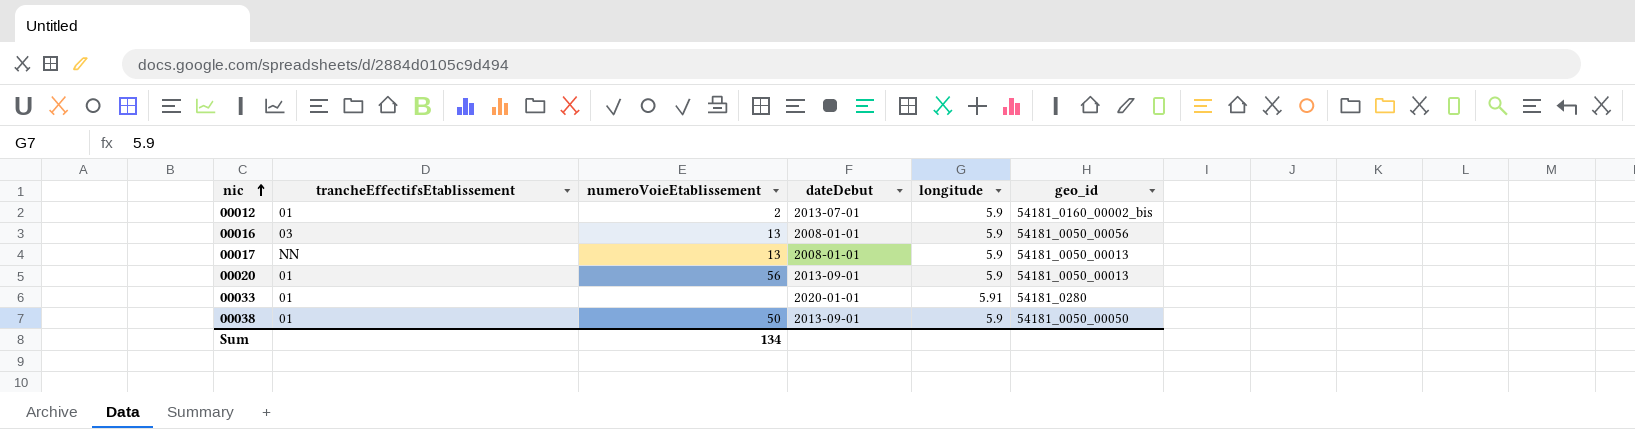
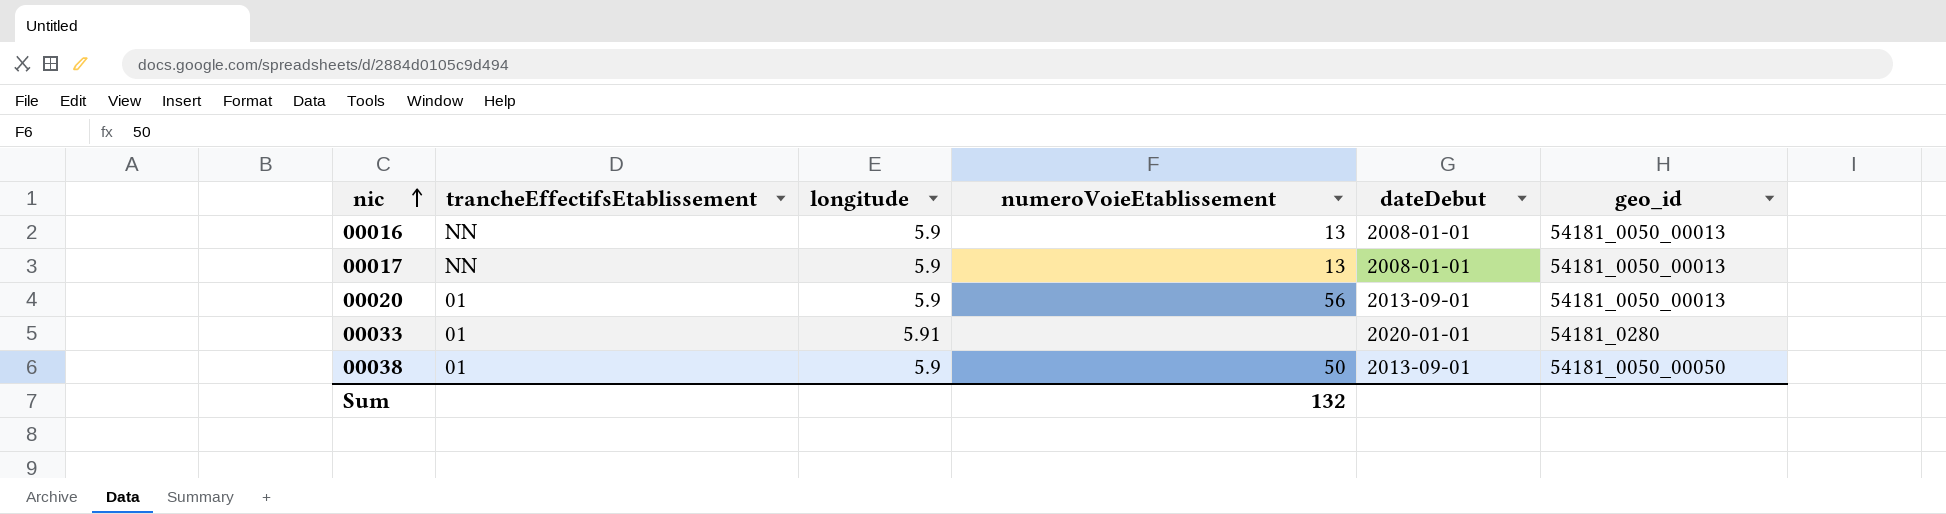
column longitude | position: 5 -> 3
row 00012: 01 | 2 | 2013-07-01 | 5.9 | 54181_0160_00002_bis -> none
00016 | trancheEffectifsEtablissement: 03 -> NN
00016 | geo_id: 54181_0050_00056 -> 54181_0050_00013
Sum | numeroVoieEtablissement: 134 -> 132

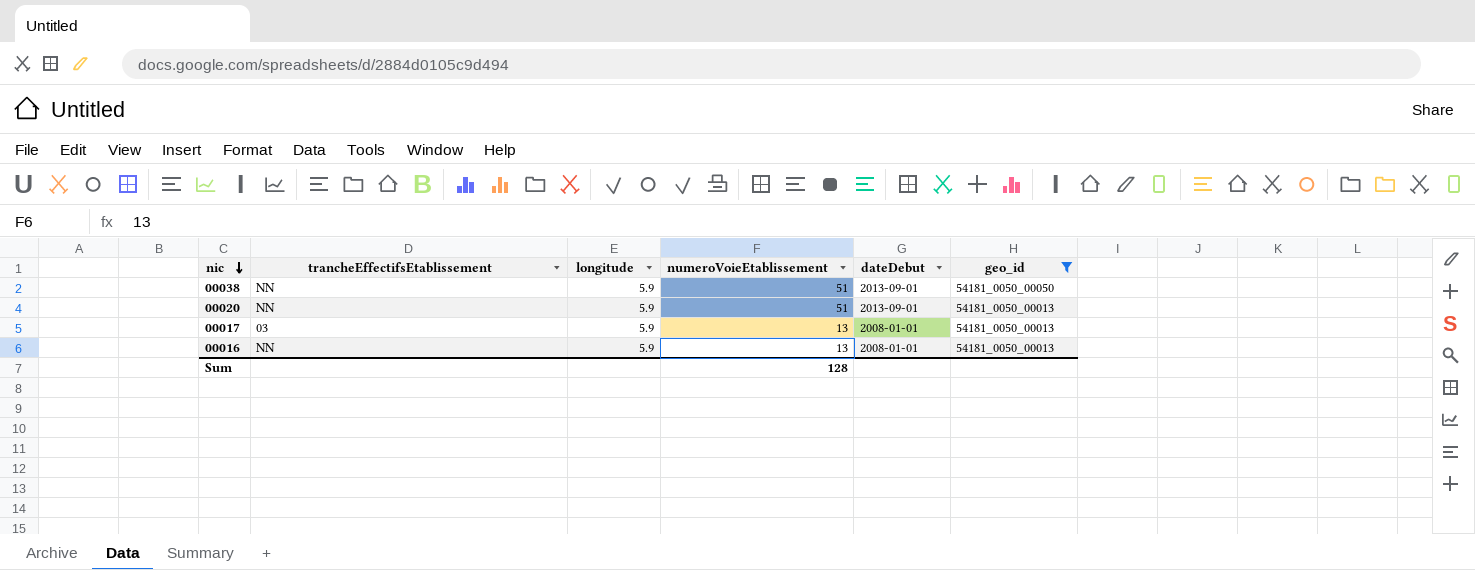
filter: none -> geo_id != 54181_0280
row order: nic ascending -> nic descending
00038 | trancheEffectifsEtablissement: 01 -> NN
00038 | numeroVoieEtablissement: 50 -> 51
00020 | trancheEffectifsEtablissement: 01 -> NN
00020 | numeroVoieEtablissement: 56 -> 51
00017 | trancheEffectifsEtablissement: NN -> 03
Sum | numeroVoieEtablissement: 132 -> 128

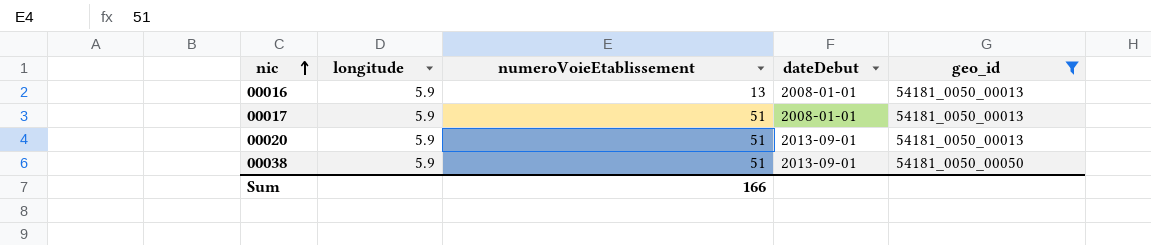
row order: nic descending -> nic ascending
column trancheEffectifsEtablissement | position: 2 -> none
00017 | numeroVoieEtablissement: 13 -> 51
Sum | numeroVoieEtablissement: 128 -> 166

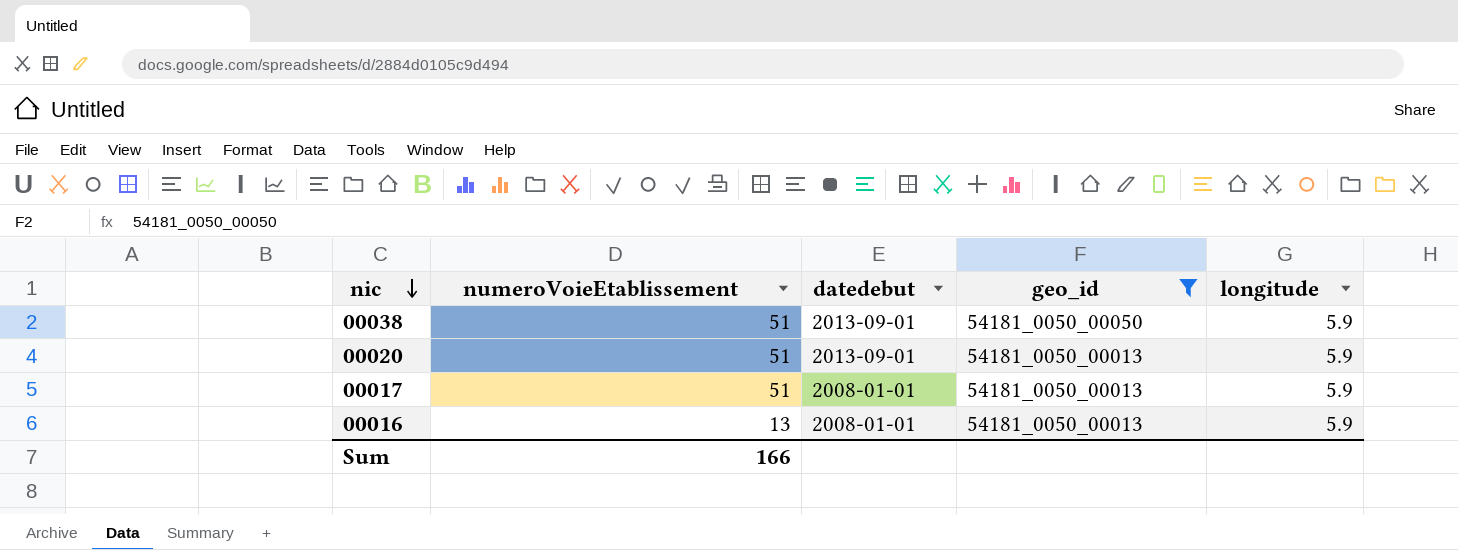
row order: nic ascending -> nic descending
column name: dateDebut -> datedebut
column longitude | position: 2 -> 5

